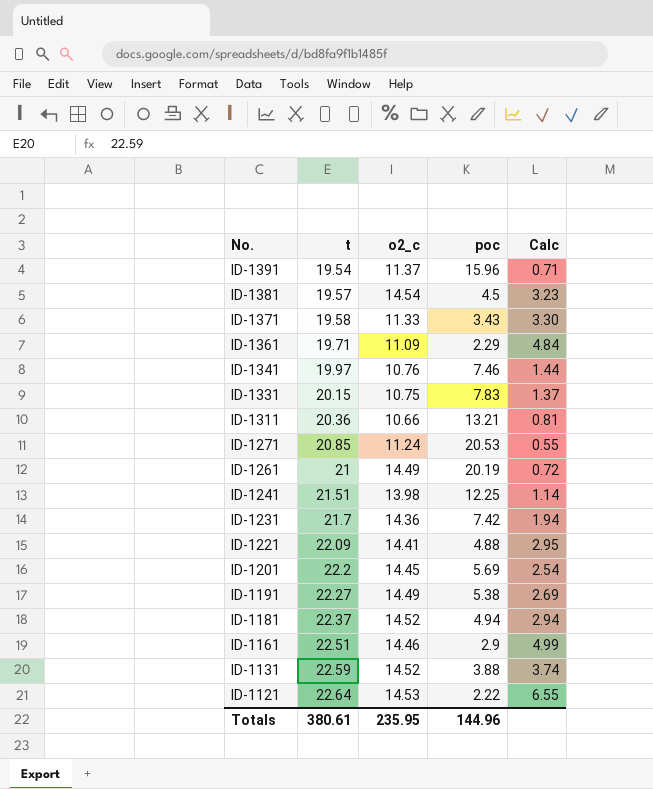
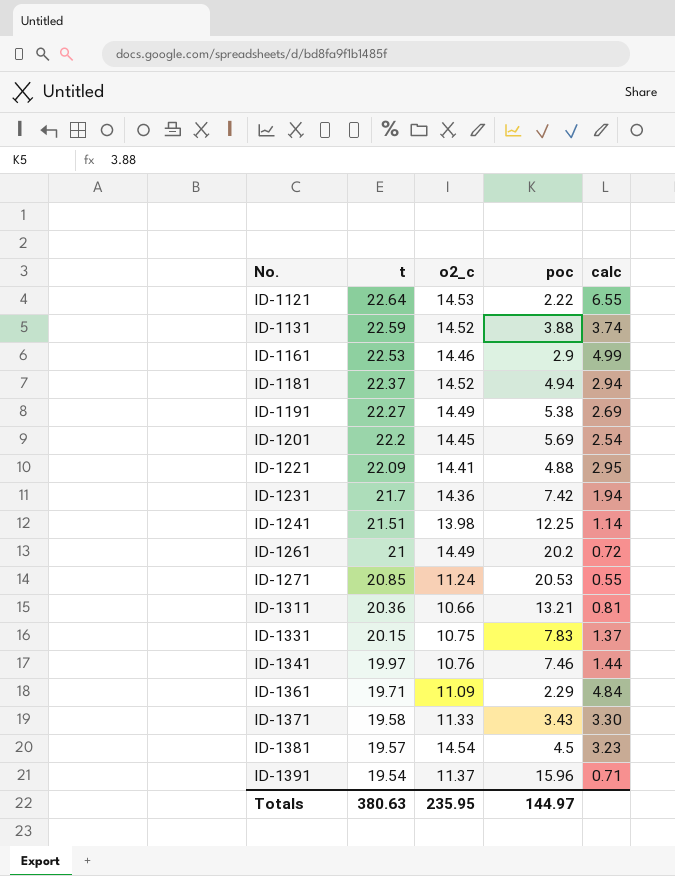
row order: No. descending -> No. ascending
column name: Calc -> calc
ID-1161 | t: 22.51 -> 22.53
ID-1261 | poc: 20.19 -> 20.2
Totals | t: 380.61 -> 380.63
Totals | poc: 144.96 -> 144.97

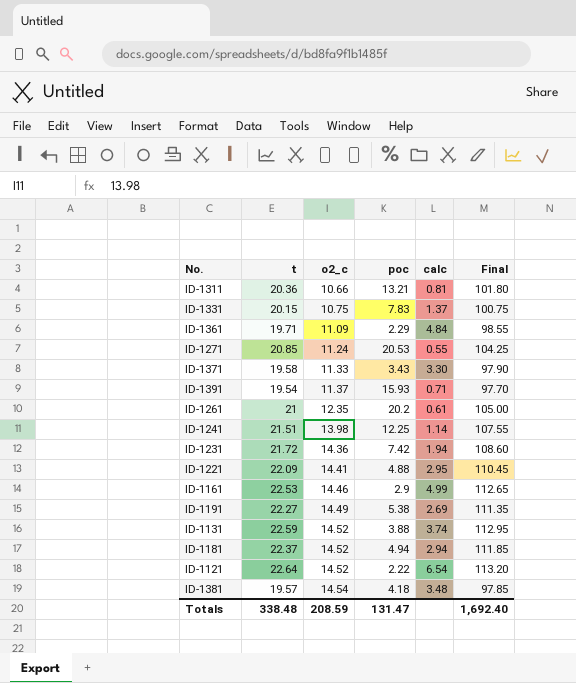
row order: No. ascending -> o2_c ascending
column Final | formula: none -> [t] * 5
row ID-1201: 22.2 | 14.45 | 5.69 | 2.54 -> none
row ID-1341: 19.97 | 10.76 | 7.46 | 1.44 -> none
ID-1391 | poc: 15.96 -> 15.93
ID-1261 | o2_c: 14.49 -> 12.35
ID-1261 | calc: 0.72 -> 0.61
ID-1231 | t: 21.7 -> 21.72
ID-1121 | o2_c: 14.53 -> 14.52
ID-1121 | calc: 6.55 -> 6.54
ID-1381 | poc: 4.5 -> 4.18
ID-1381 | calc: 3.23 -> 3.48
Totals | t: 380.63 -> 338.48
Totals | o2_c: 235.95 -> 208.59
Totals | poc: 144.97 -> 131.47

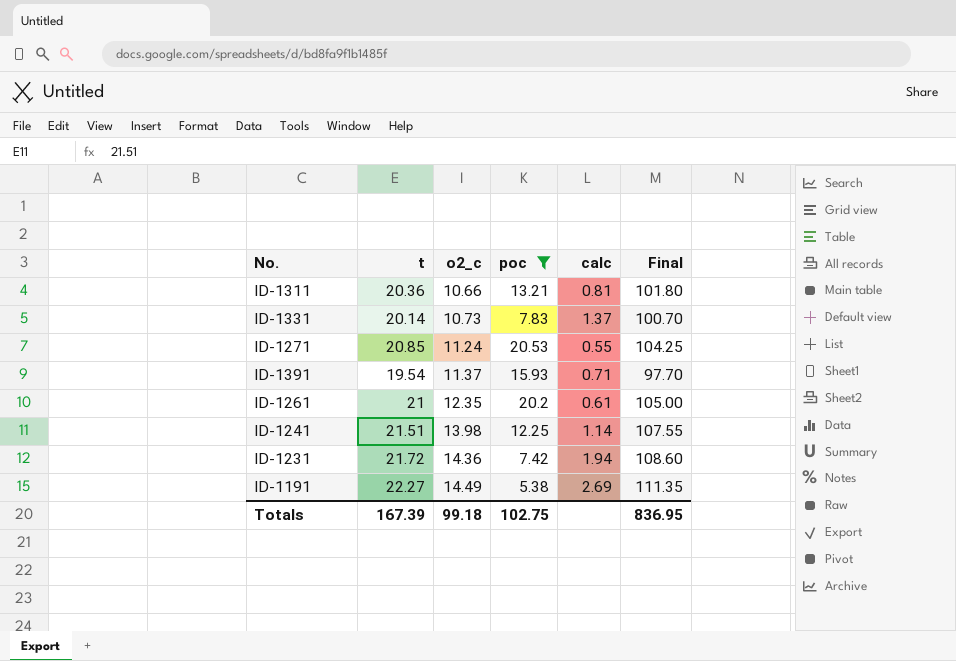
filter: none -> poc >= 5.38
ID-1331 | t: 20.15 -> 20.14
ID-1331 | o2_c: 10.75 -> 10.73
ID-1331 | Final: 100.75 -> 100.70
Totals | t: 338.48 -> 167.39
Totals | o2_c: 208.59 -> 99.18
Totals | poc: 131.47 -> 102.75
Totals | Final: 1,692.40 -> 836.95

